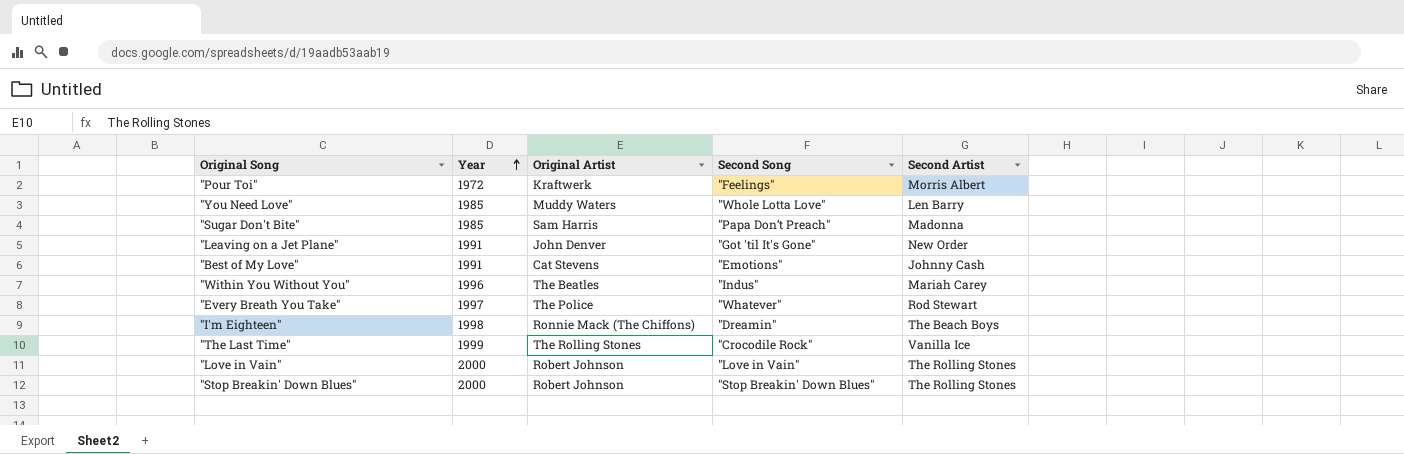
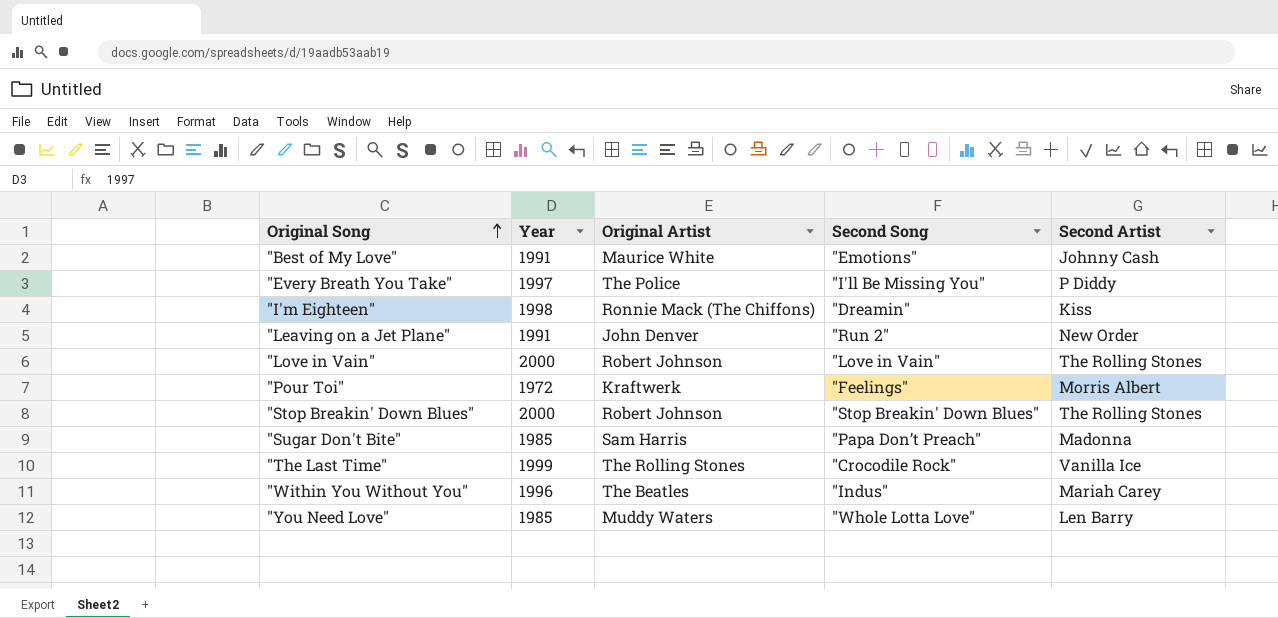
row order: Year ascending -> Original Song ascending
"Best of My Love" | Original Artist: Cat Stevens -> Maurice White
"Every Breath You Take" | Second Song: "Whatever" -> "I'll Be Missing You"
"Every Breath You Take" | Second Artist: Rod Stewart -> P Diddy
"I'm Eighteen" | Second Artist: The Beach Boys -> Kiss
"Leaving on a Jet Plane" | Second Song: "Got 'til It's Gone" -> "Run 2"

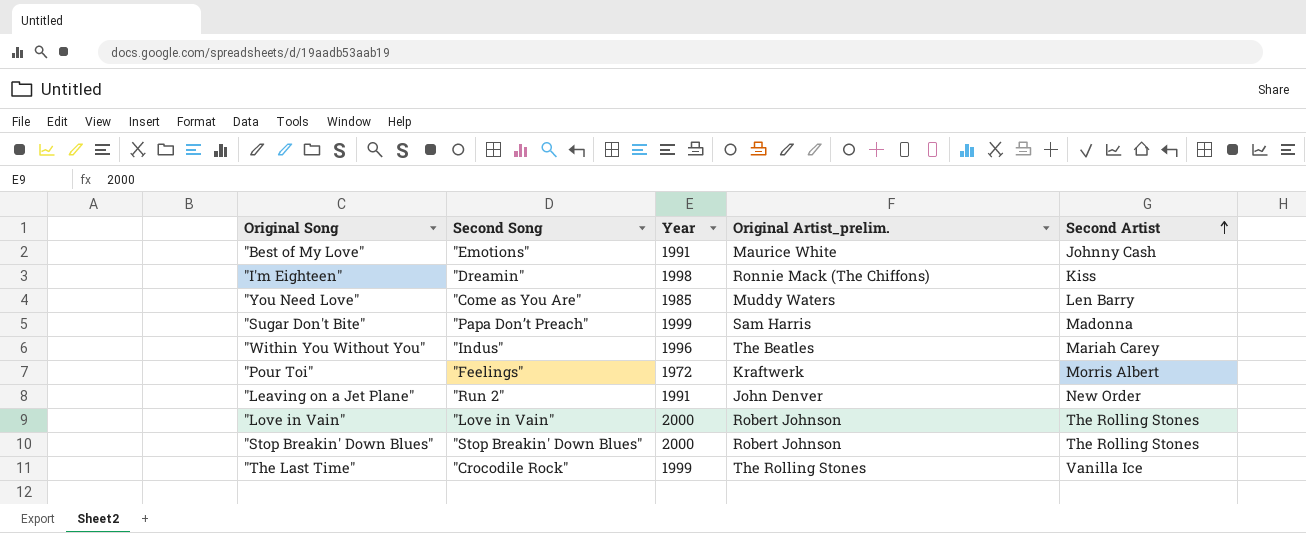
row order: Original Song ascending -> Second Artist ascending
column Second Song | position: 4 -> 2
column name: Original Artist -> Original Artist_prelim.
row "Every Breath You Take": 1997 | The Police | "I'll Be Missing You" | P Diddy -> none
"You Need Love" | Second Song: "Whole Lotta Love" -> "Come as You Are"
"Sugar Don't Bite" | Year: 1985 -> 1999

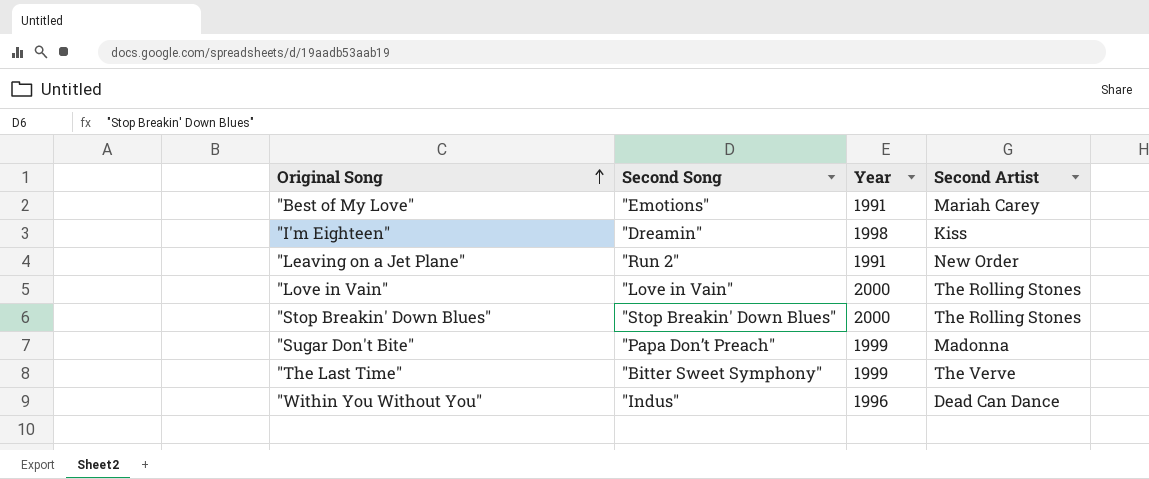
row order: Second Artist ascending -> Original Song ascending
column Original Artist_prelim. | position: 4 -> none
row "You Need Love": "Come as You Are" | 1985 | Muddy Waters | Len Barry -> none
row "Pour Toi": "Feelings" | 1972 | Kraftwerk | Morris Albert -> none
"Best of My Love" | Second Artist: Johnny Cash -> Mariah Carey
"The Last Time" | Second Song: "Crocodile Rock" -> "Bitter Sweet Symphony"
"The Last Time" | Second Artist: Vanilla Ice -> The Verve
"Within You Without You" | Second Artist: Mariah Carey -> Dead Can Dance

